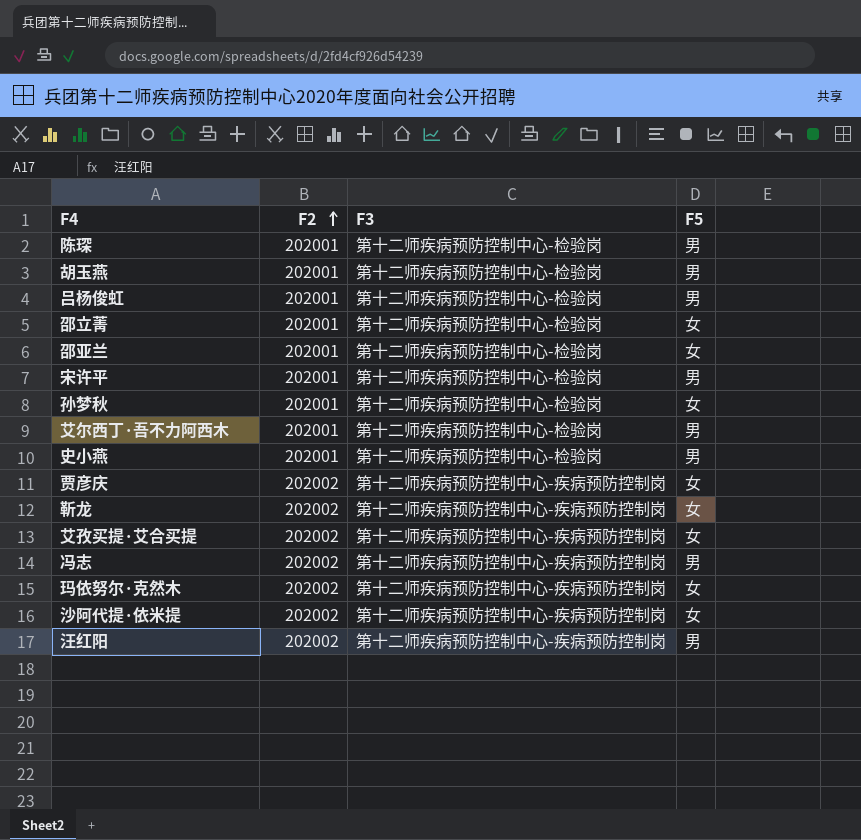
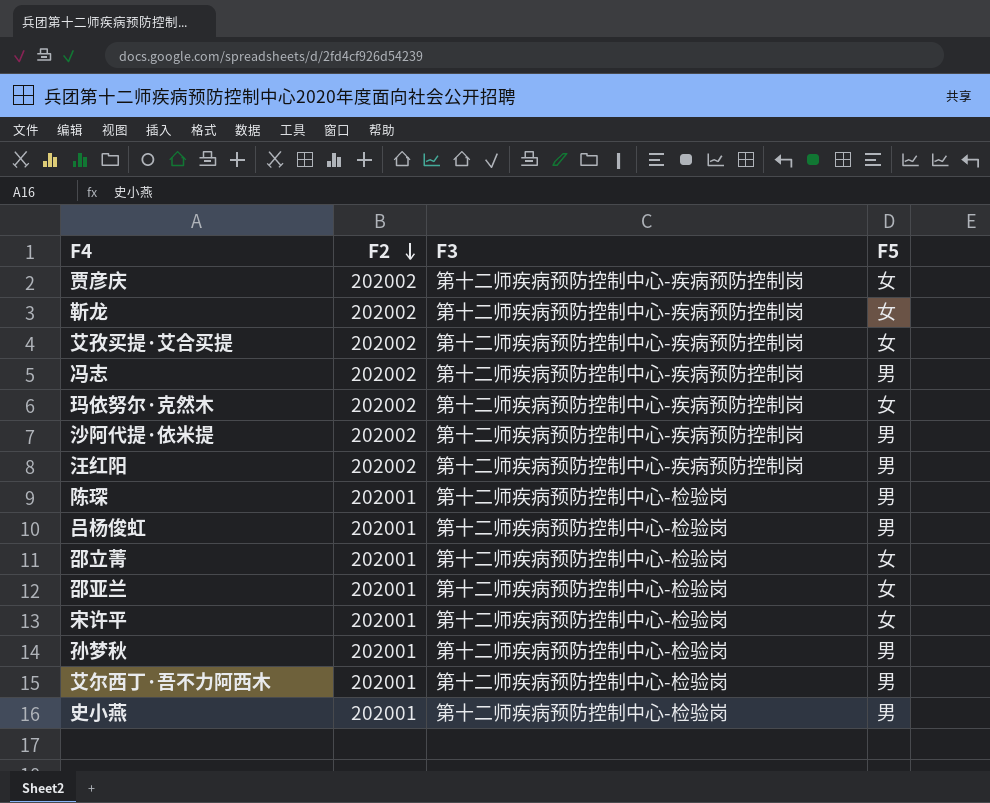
row order: F2 ascending -> F2 descending
row 胡玉燕: 202001 | 第十二师疾病预防控制中心-检验岗 | 男 -> none
沙阿代提·依米提 | F5: 女 -> 男
宋许平 | F5: 男 -> 女
孙梦秋 | F5: 女 -> 男

